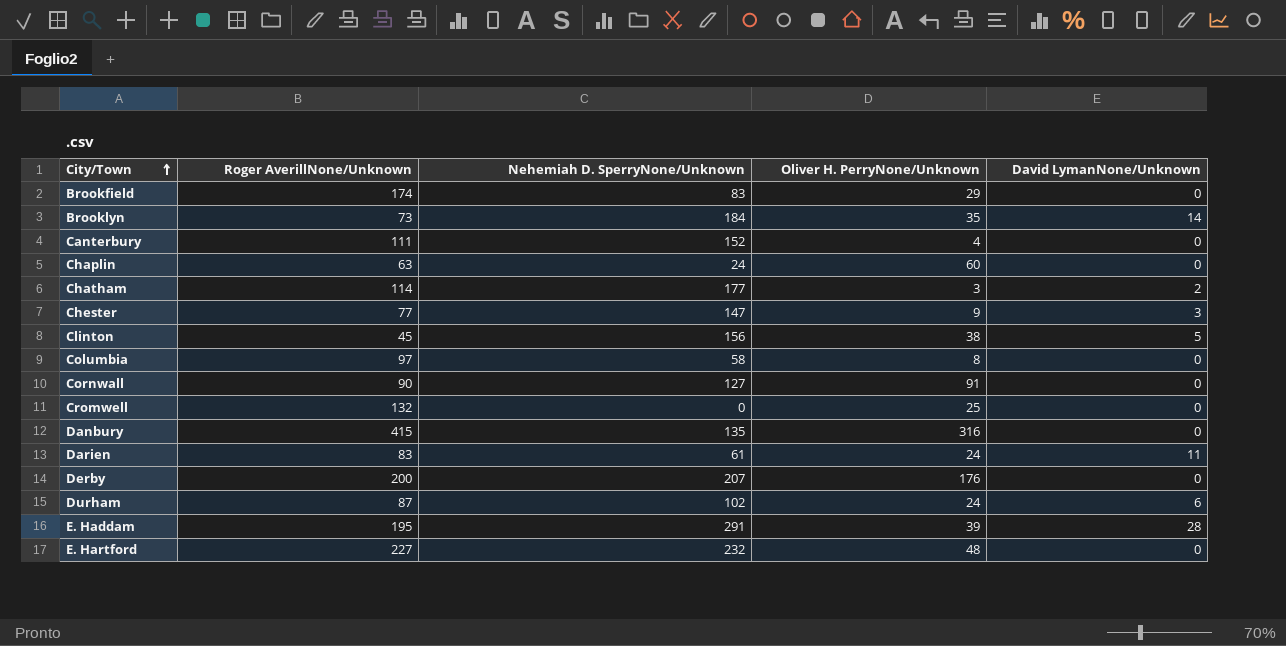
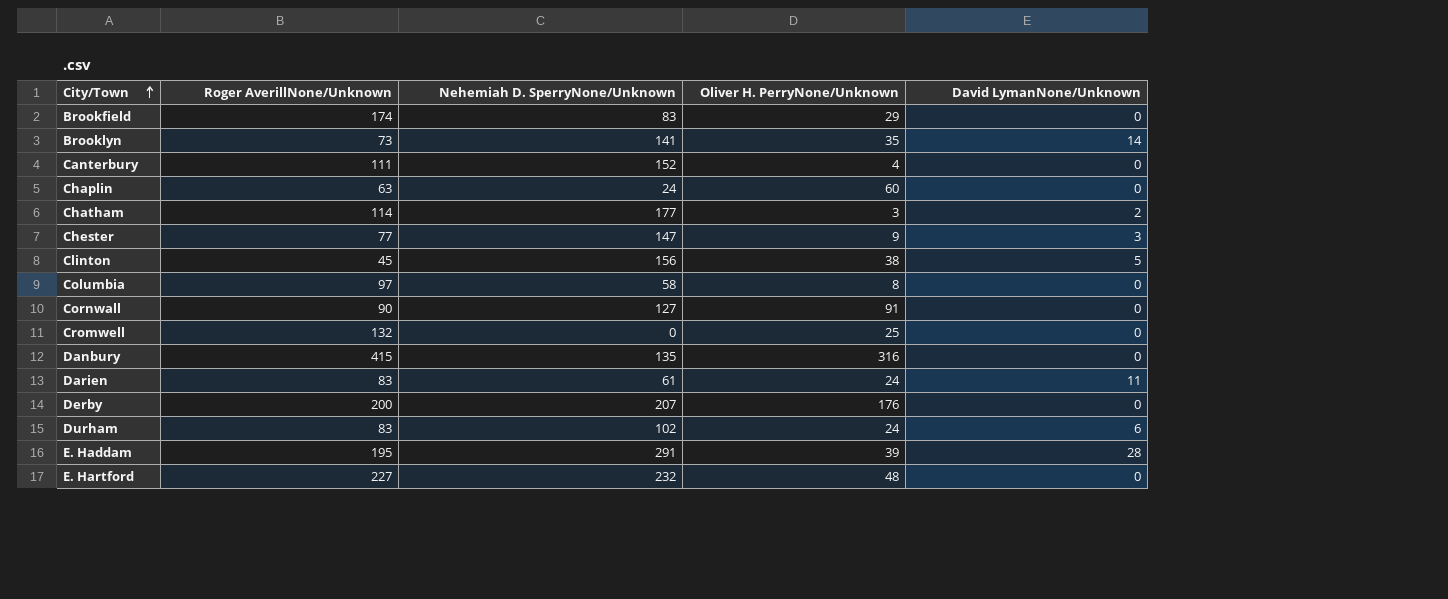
Brooklyn | Nehemiah D. SperryNone/Unknown: 184 -> 141
Durham | Roger AverillNone/Unknown: 87 -> 83

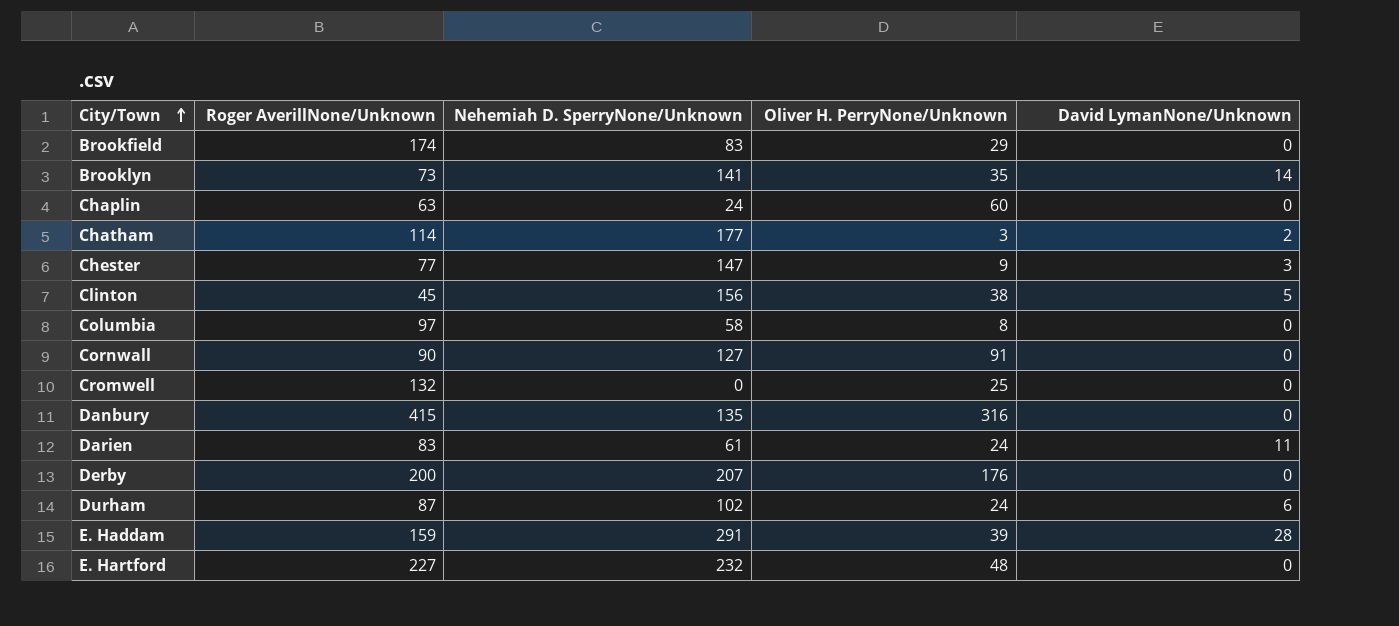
row Canterbury: 111 | 152 | 4 | 0 -> none
Durham | Roger AverillNone/Unknown: 83 -> 87
E. Haddam | Roger AverillNone/Unknown: 195 -> 159

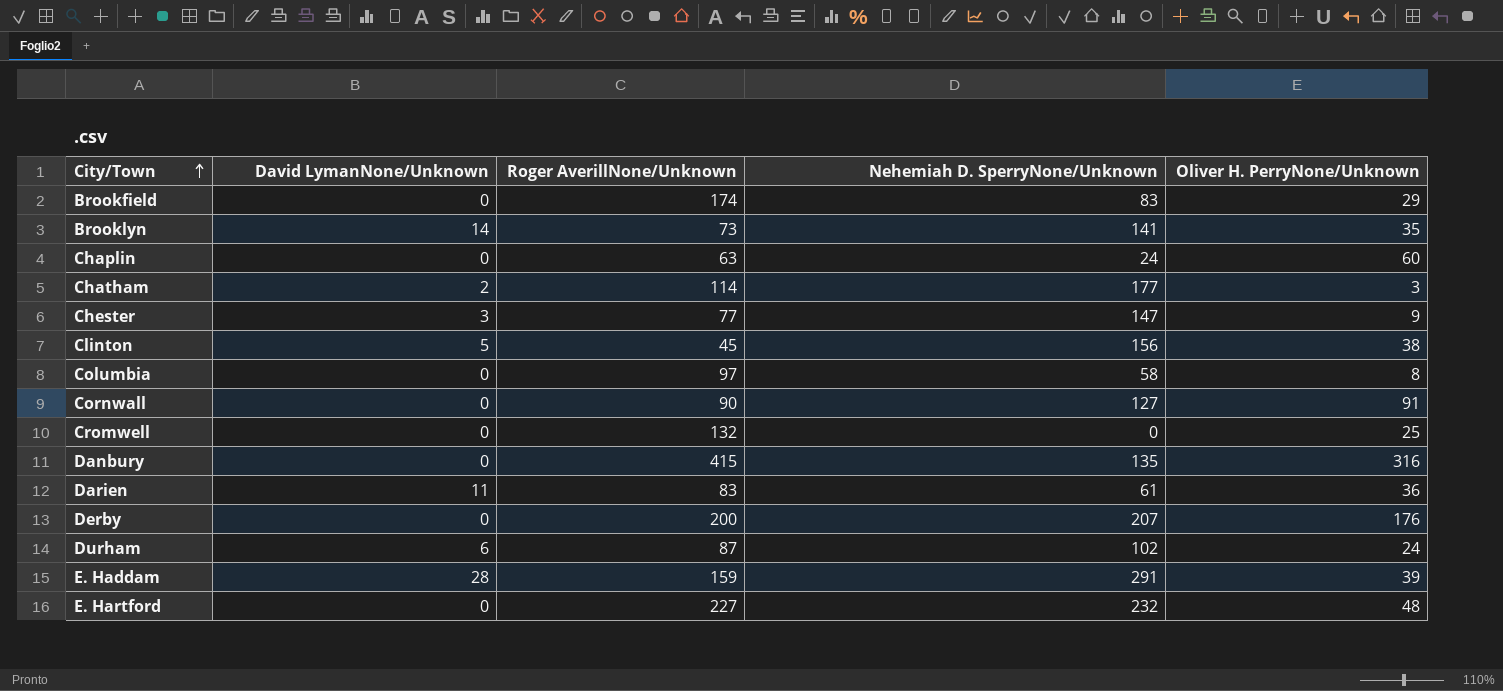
column David LymanNone/Unknown | position: 5 -> 2
Darien | Oliver H. PerryNone/Unknown: 24 -> 36

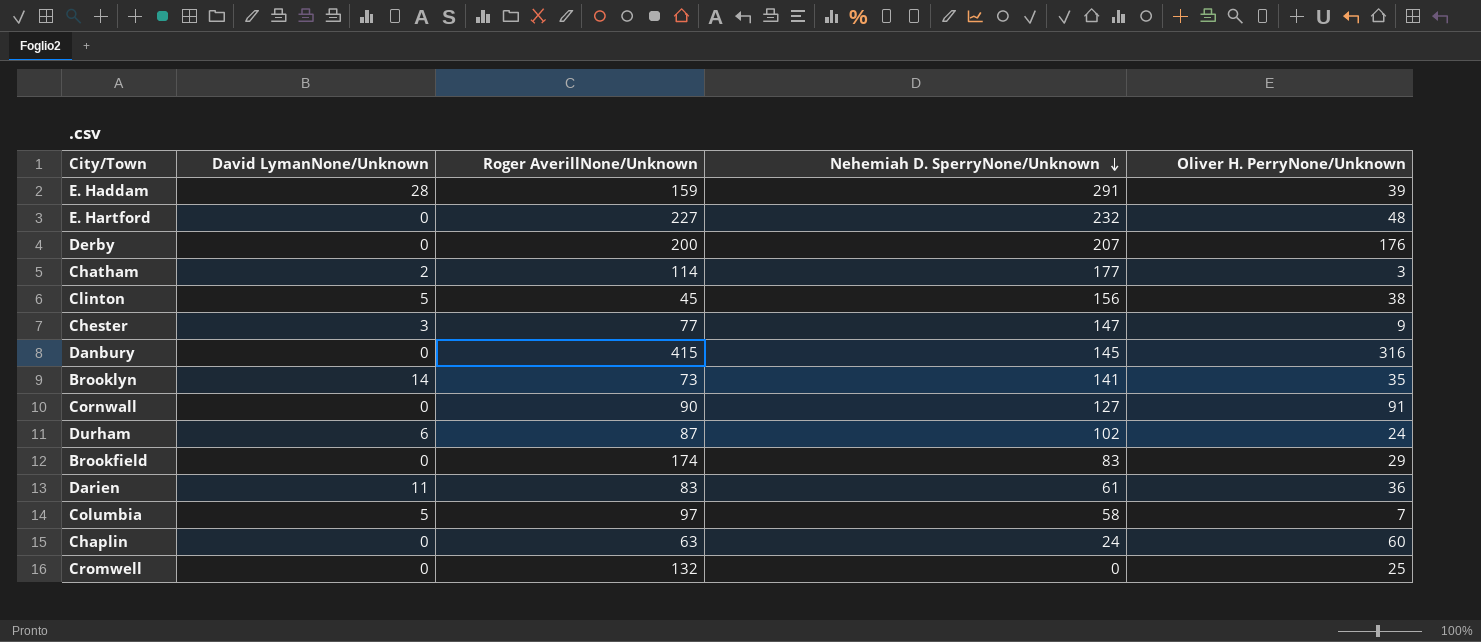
row order: City/Town ascending -> Nehemiah D. SperryNone/Unknown descending
Danbury | Nehemiah D. SperryNone/Unknown: 135 -> 145
Columbia | David LymanNone/Unknown: 0 -> 5
Columbia | Oliver H. PerryNone/Unknown: 8 -> 7

